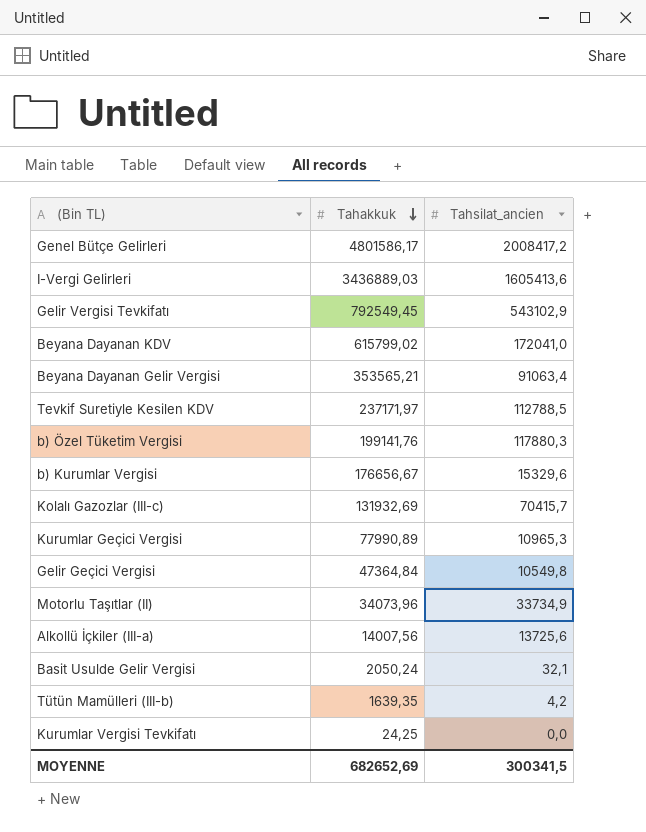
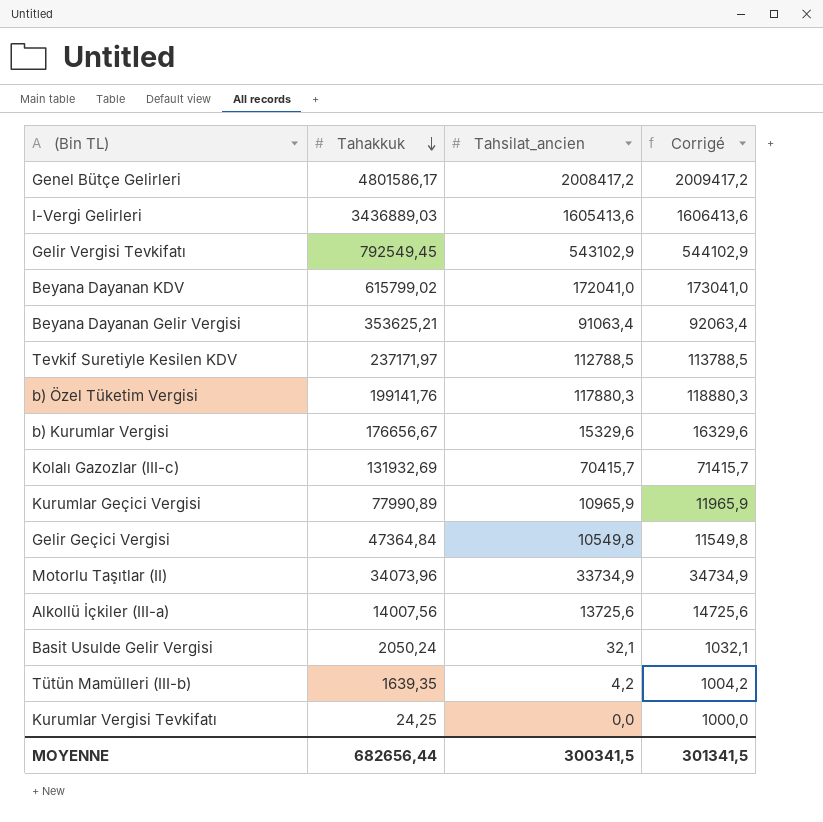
column Corrigé | formula: none -> [Tahsilat_ancien] + 1000
Beyana Dayanan Gelir Vergisi | Tahakkuk: 353565,21 -> 353625,21
Kurumlar Geçici Vergisi | Tahsilat_ancien: 10965,3 -> 10965,9
MOYENNE | Tahakkuk: 682652,69 -> 682656,44

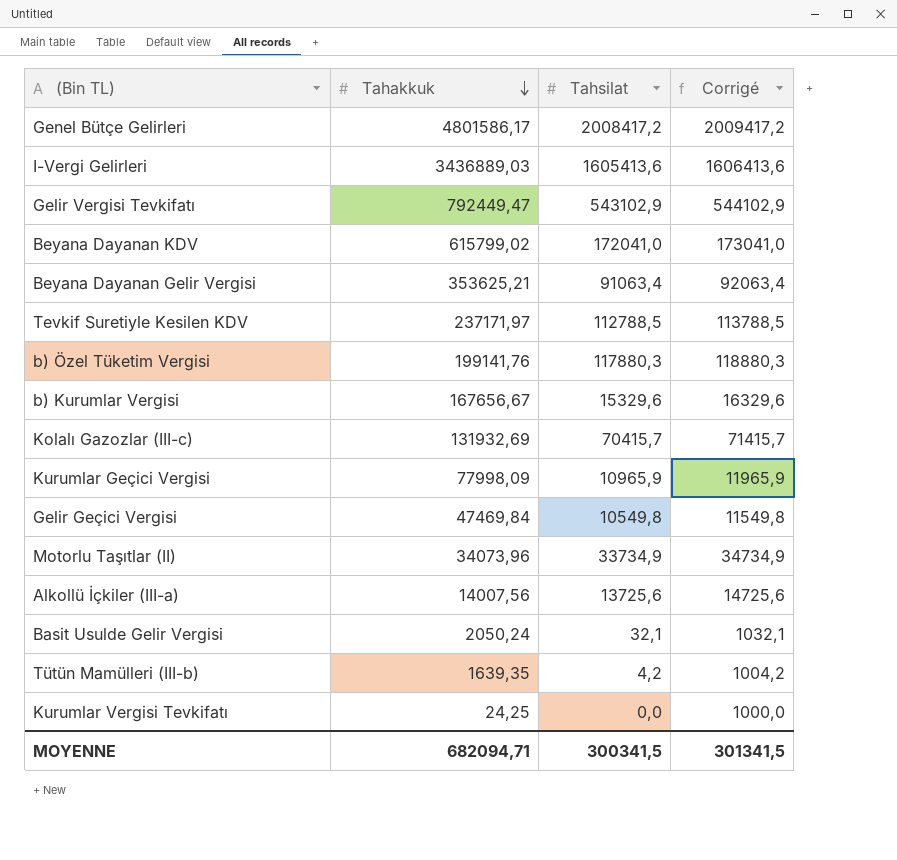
column name: Tahsilat_ancien -> Tahsilat
Gelir Vergisi Tevkifatı | Tahakkuk: 792549,45 -> 792449,47
b) Kurumlar Vergisi | Tahakkuk: 176656,67 -> 167656,67
Kurumlar Geçici Vergisi | Tahakkuk: 77990,89 -> 77998,09
Gelir Geçici Vergisi | Tahakkuk: 47364,84 -> 47469,84
MOYENNE | Tahakkuk: 682656,44 -> 682094,71

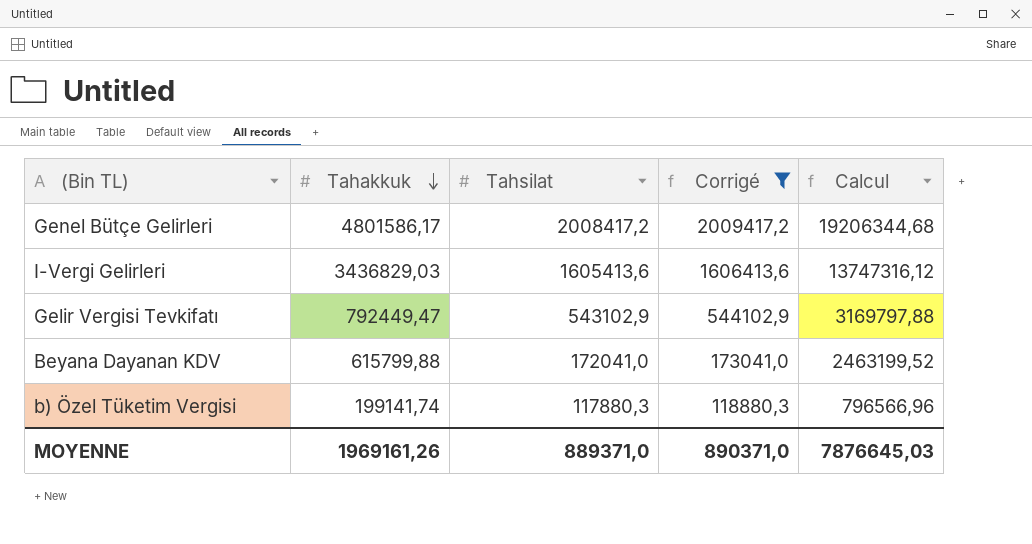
filter: none -> Corrigé >= 118880,3
column Calcul | formula: none -> [Tahakkuk] * 4
I-Vergi Gelirleri | Tahakkuk: 3436889,03 -> 3436829,03
Beyana Dayanan KDV | Tahakkuk: 615799,02 -> 615799,88
b) Özel Tüketim Vergisi | Tahakkuk: 199141,76 -> 199141,74
MOYENNE | Tahakkuk: 682094,71 -> 1969161,26
MOYENNE | Tahsilat: 300341,5 -> 889371,0
MOYENNE | Corrigé: 301341,5 -> 890371,0

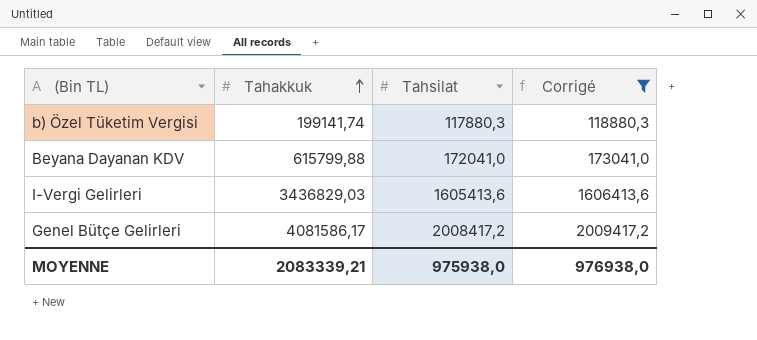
row order: Tahakkuk descending -> Tahakkuk ascending
column Calcul | formula: [Tahakkuk] * 4 -> none
row Gelir Vergisi Tevkifatı: 792449,47 | 543102,9 | 544102,9 | 3169797,88 -> none
Genel Bütçe Gelirleri | Tahakkuk: 4801586,17 -> 4081586,17
MOYENNE | Tahakkuk: 1969161,26 -> 2083339,21
MOYENNE | Tahsilat: 889371,0 -> 975938,0
MOYENNE | Corrigé: 890371,0 -> 976938,0

